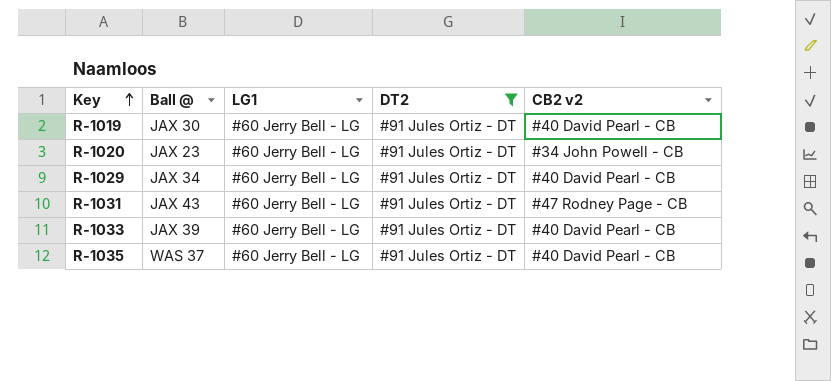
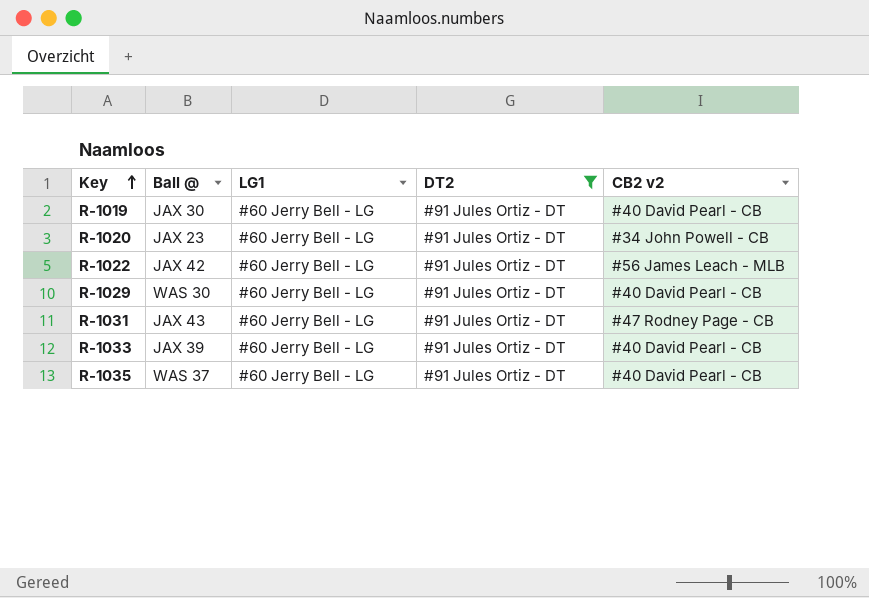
row R-1022: none -> JAX 42 | #60 Jerry Bell - LG | #91 Jules Ortiz - DT | #56 James Leach - MLB
R-1029 | Ball @: JAX 34 -> WAS 30

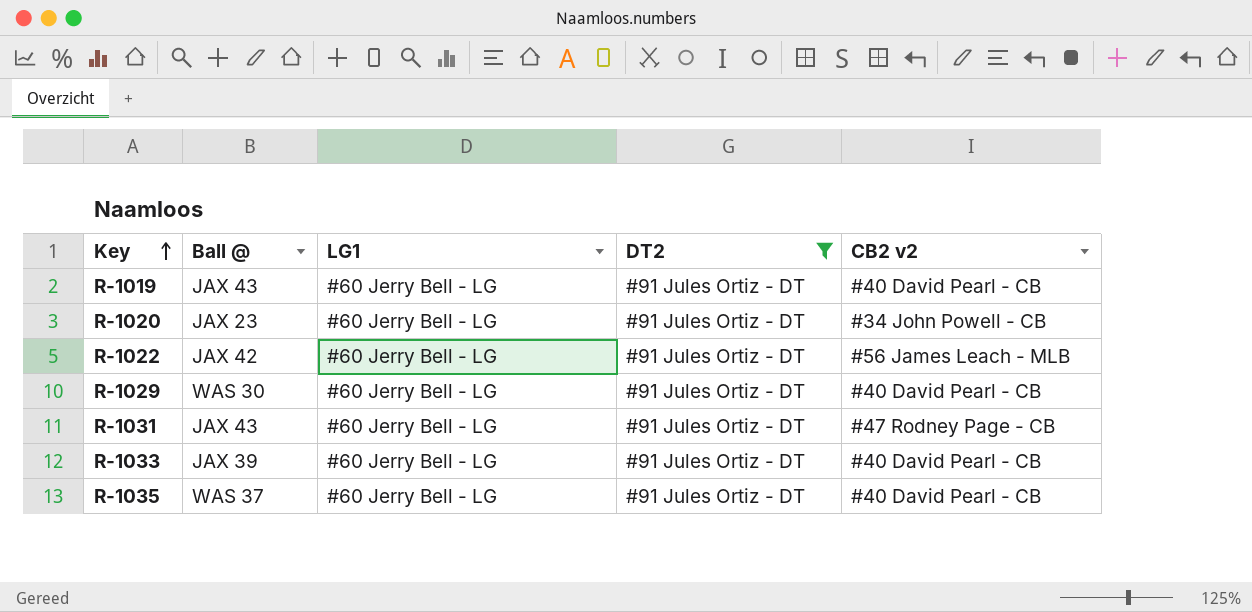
R-1019 | Ball @: JAX 30 -> JAX 43

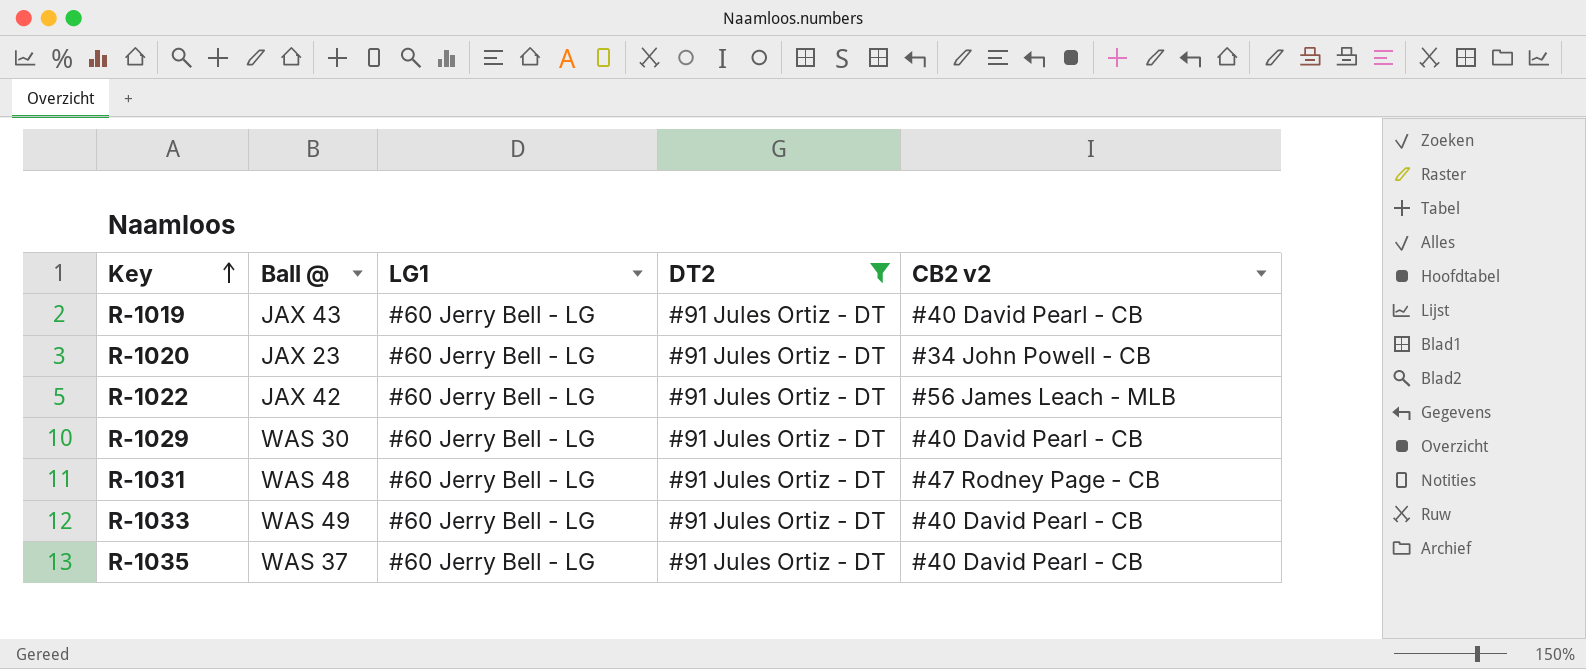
R-1031 | Ball @: JAX 43 -> WAS 48
R-1033 | Ball @: JAX 39 -> WAS 49

